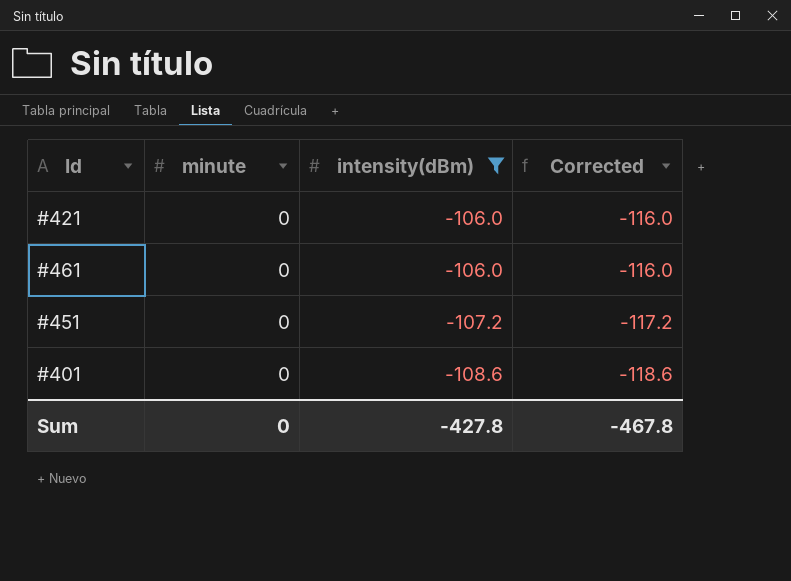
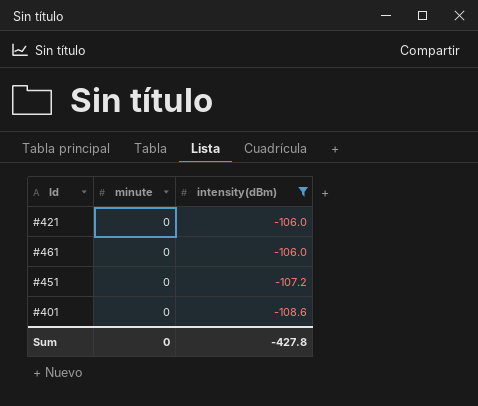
column Corrected | formula: [intensity(dBm)] - 10 -> none

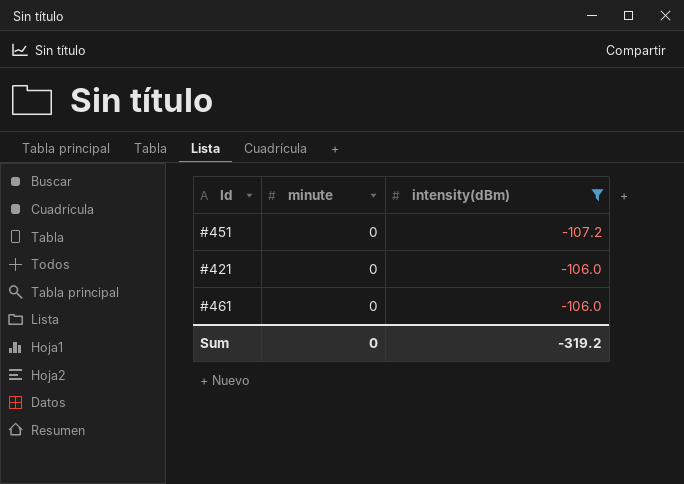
row order: intensity(dBm) descending -> intensity(dBm) ascending
row #401: 0 | -108.6 -> none
Sum | intensity(dBm): -427.8 -> -319.2

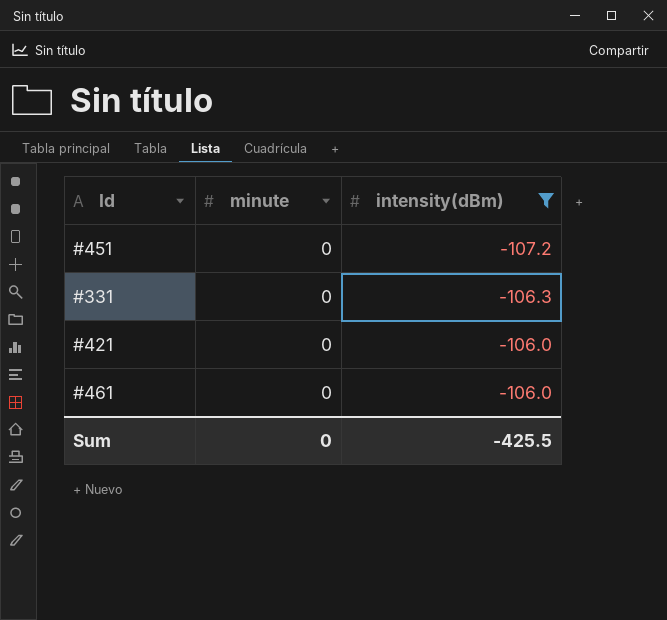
row #331: none -> 0 | -106.3
Sum | intensity(dBm): -319.2 -> -425.5

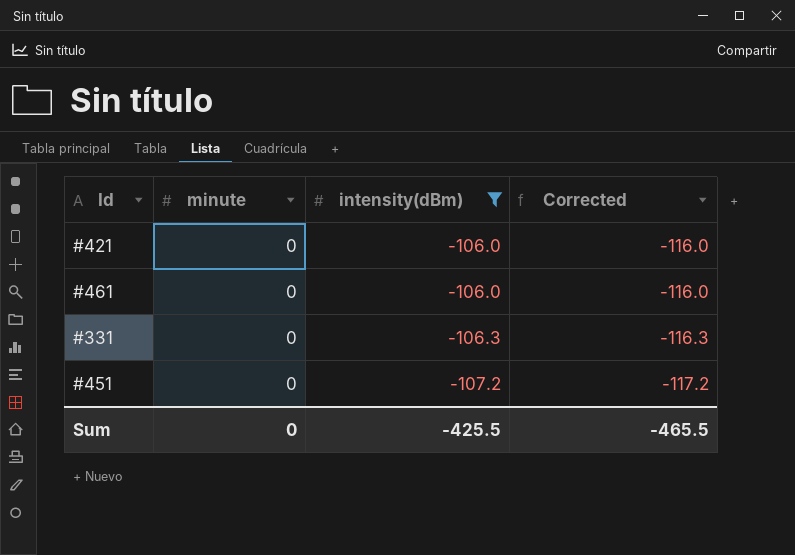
row order: intensity(dBm) ascending -> intensity(dBm) descending
column Corrected | formula: none -> [intensity(dBm)] - 10

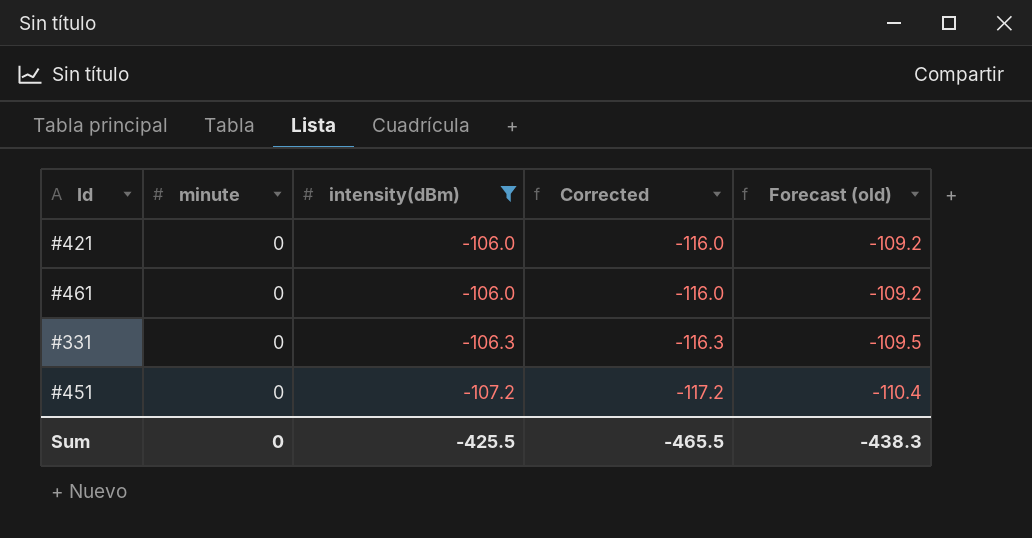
column Forecast (old) | formula: none -> [intensity(dBm)] * 1.03

